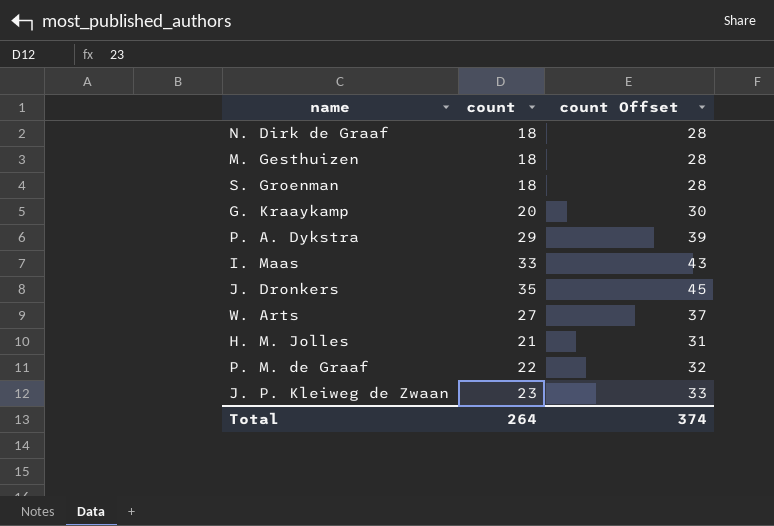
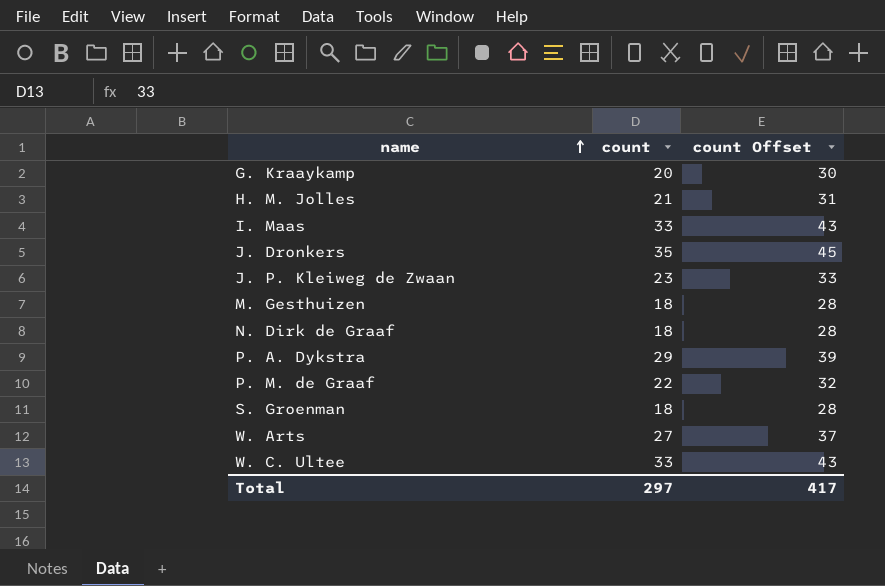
row order: none -> name ascending
row W. C. Ultee: none -> 33 | 43
Total | count: 264 -> 297
Total | count Offset: 374 -> 417

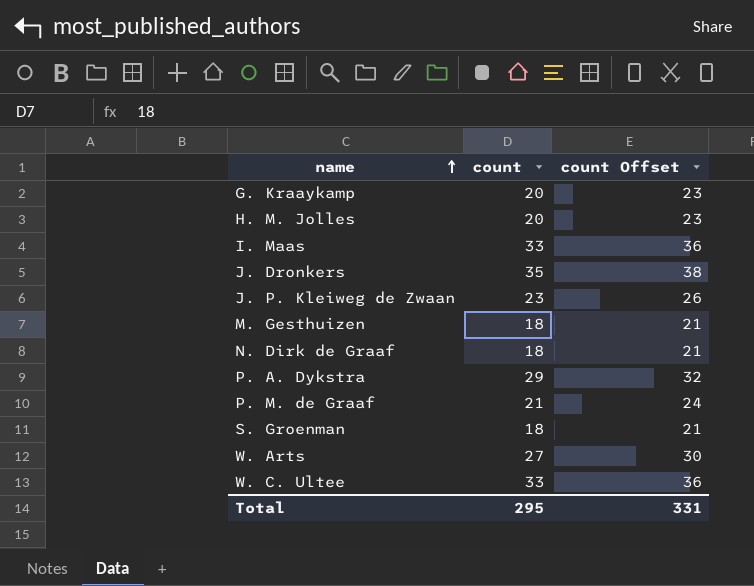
column count Offset | formula: [count] + 10 -> [count] + 3
H. M. Jolles | count: 21 -> 20
P. M. de Graaf | count: 22 -> 21
Total | count: 297 -> 295
Total | count Offset: 417 -> 331

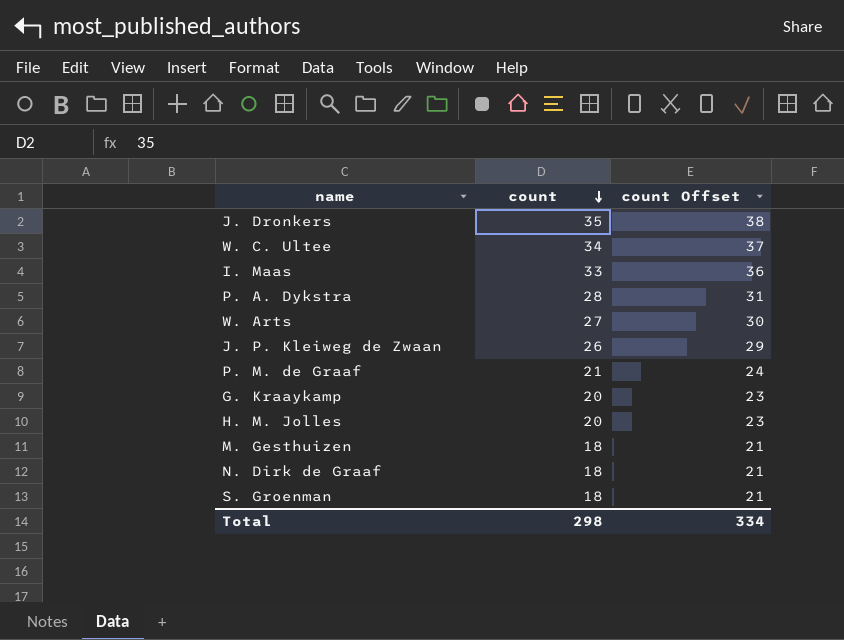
row order: name ascending -> count descending
W. C. Ultee | count: 33 -> 34
W. C. Ultee | count Offset: 36 -> 37
P. A. Dykstra | count: 29 -> 28
P. A. Dykstra | count Offset: 32 -> 31
J. P. Kleiweg de Zwaan | count: 23 -> 26
J. P. Kleiweg de Zwaan | count Offset: 26 -> 29
Total | count: 295 -> 298
Total | count Offset: 331 -> 334

